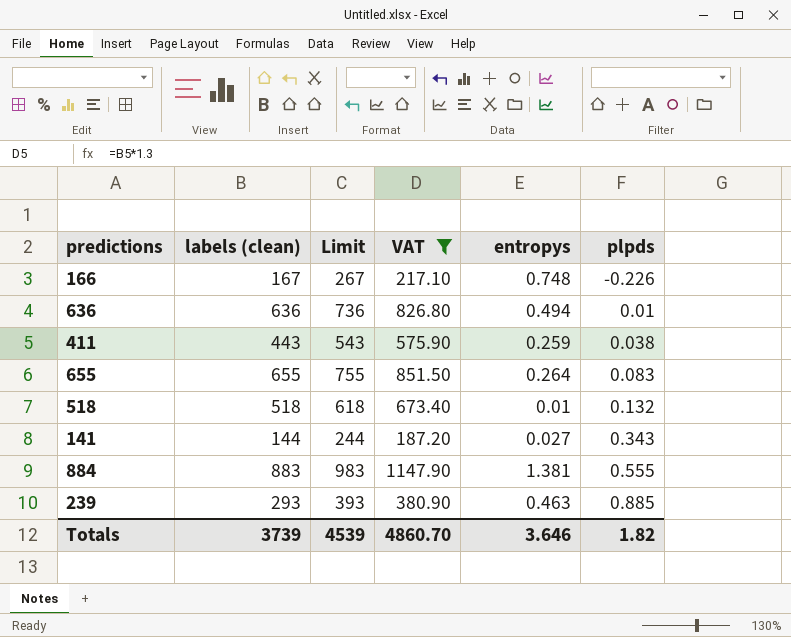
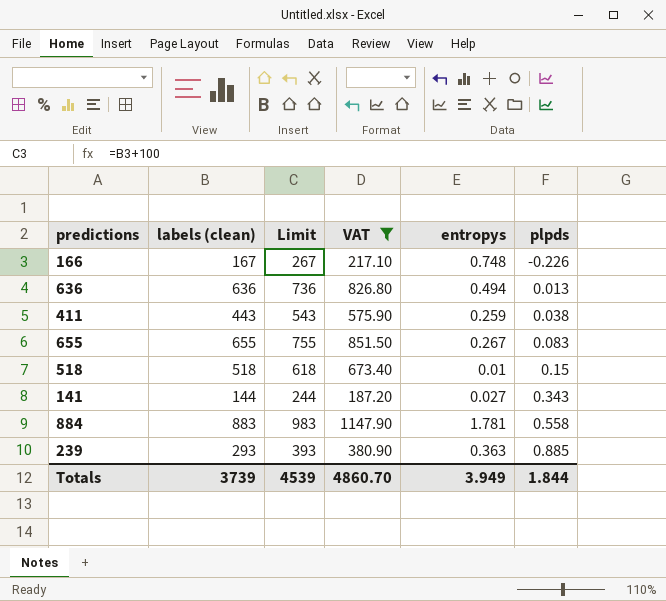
636 | plpds: 0.01 -> 0.013
655 | entropys: 0.264 -> 0.267
518 | plpds: 0.132 -> 0.15
884 | entropys: 1.381 -> 1.781
884 | plpds: 0.555 -> 0.558
239 | entropys: 0.463 -> 0.363
Totals | entropys: 3.646 -> 3.949
Totals | plpds: 1.82 -> 1.844

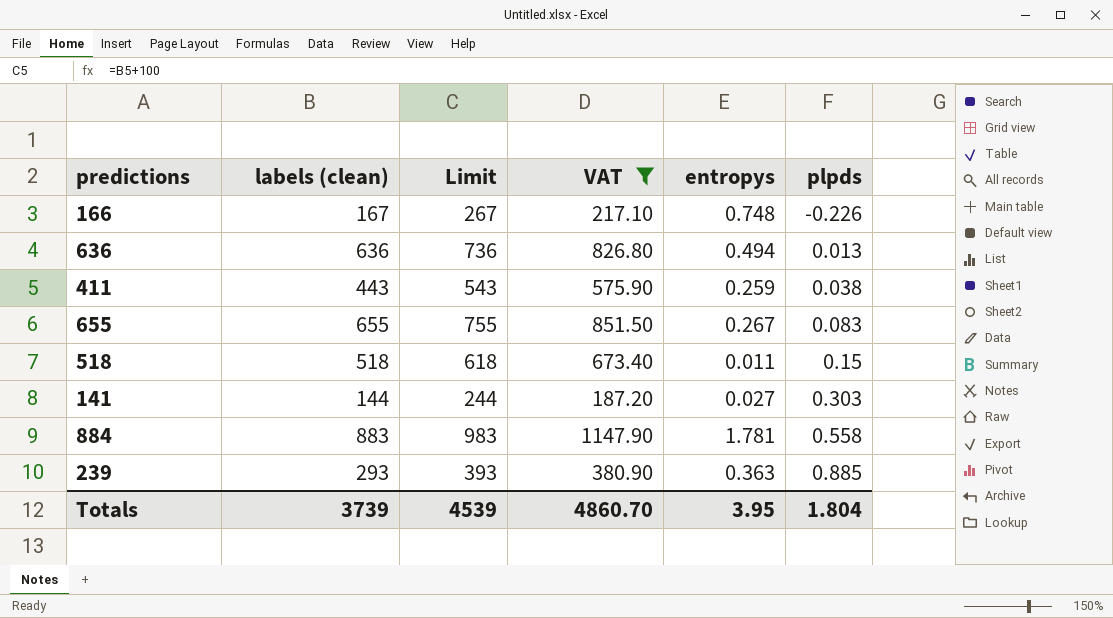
518 | entropys: 0.01 -> 0.011
141 | plpds: 0.343 -> 0.303
Totals | entropys: 3.949 -> 3.95
Totals | plpds: 1.844 -> 1.804

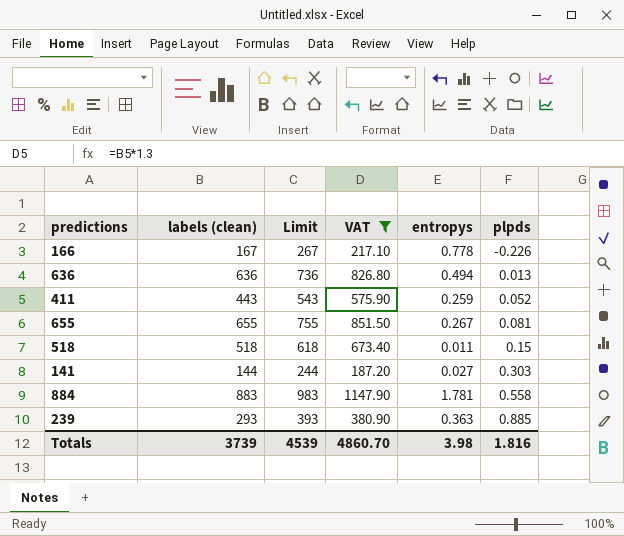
166 | entropys: 0.748 -> 0.778
411 | plpds: 0.038 -> 0.052
655 | plpds: 0.083 -> 0.081
Totals | entropys: 3.95 -> 3.98
Totals | plpds: 1.804 -> 1.816

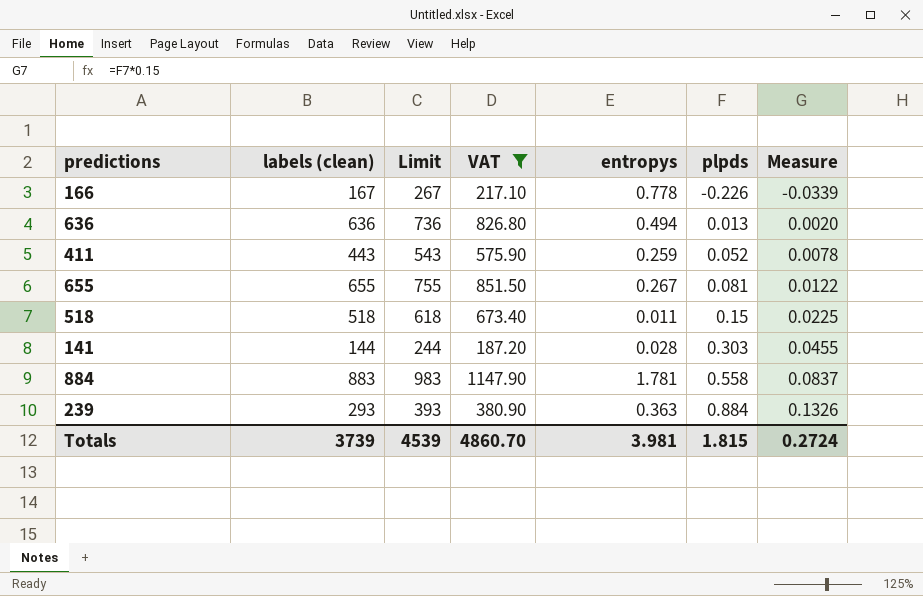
column Measure | formula: none -> [plpds] * 0.15
141 | entropys: 0.027 -> 0.028
239 | plpds: 0.885 -> 0.884
Totals | entropys: 3.98 -> 3.981
Totals | plpds: 1.816 -> 1.815

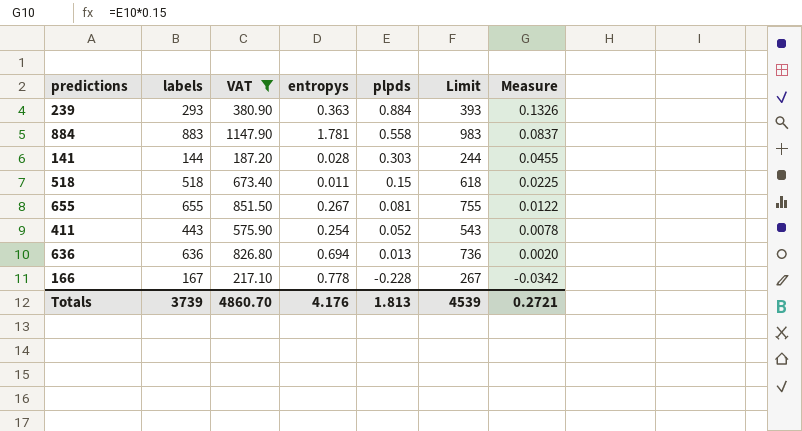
row order: plpds ascending -> plpds descending
column name: labels (clean) -> labels
column Limit | position: 3 -> 6
411 | entropys: 0.259 -> 0.254
636 | entropys: 0.494 -> 0.694
166 | plpds: -0.226 -> -0.228
166 | Measure: -0.0339 -> -0.0342
Totals | entropys: 3.981 -> 4.176
Totals | plpds: 1.815 -> 1.813
Totals | Measure: 0.2724 -> 0.2721

